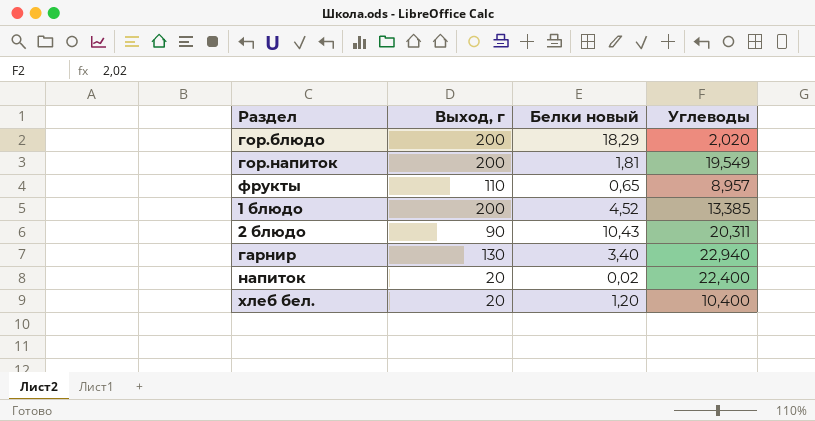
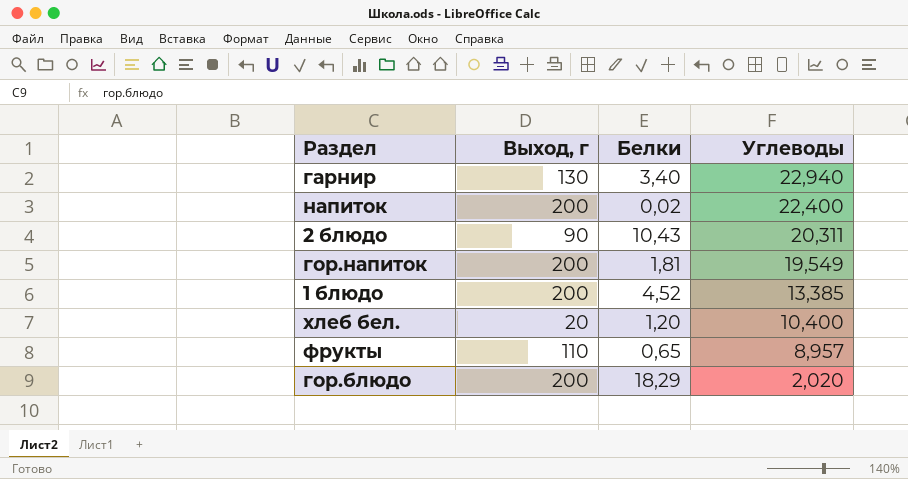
row order: none -> Углеводы descending
column name: Белки новый -> Белки
напиток | Выход, г: 20 -> 200

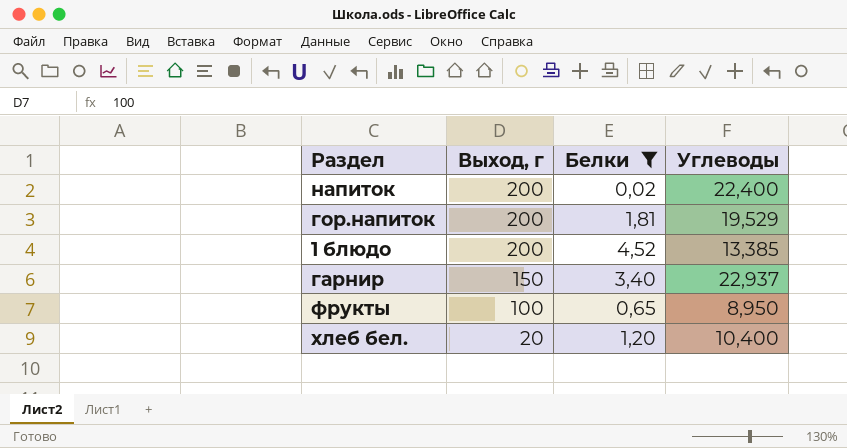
filter: none -> Белки <= 4,52
row order: Углеводы descending -> Выход, г descending
гор.напиток | Углеводы: 19,549 -> 19,529
гарнир | Выход, г: 130 -> 150
гарнир | Углеводы: 22,940 -> 22,937
фрукты | Выход, г: 110 -> 100
фрукты | Углеводы: 8,957 -> 8,950

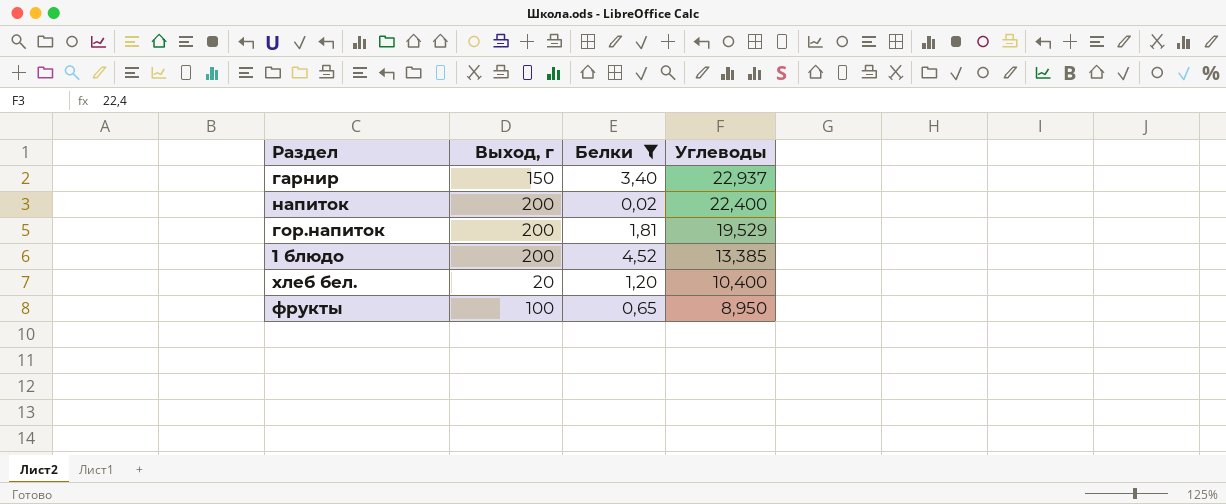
row order: Выход, г descending -> Углеводы descending

